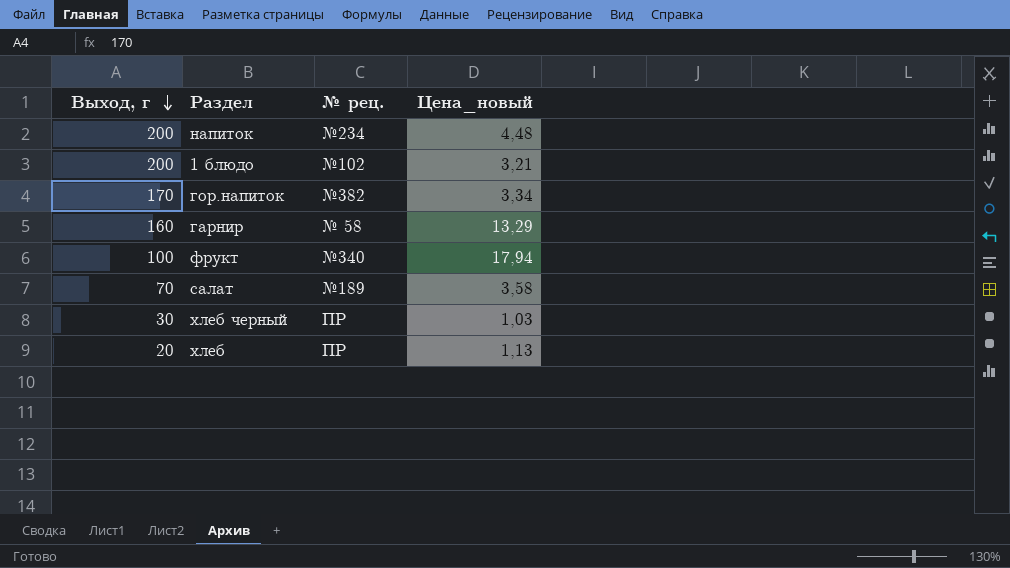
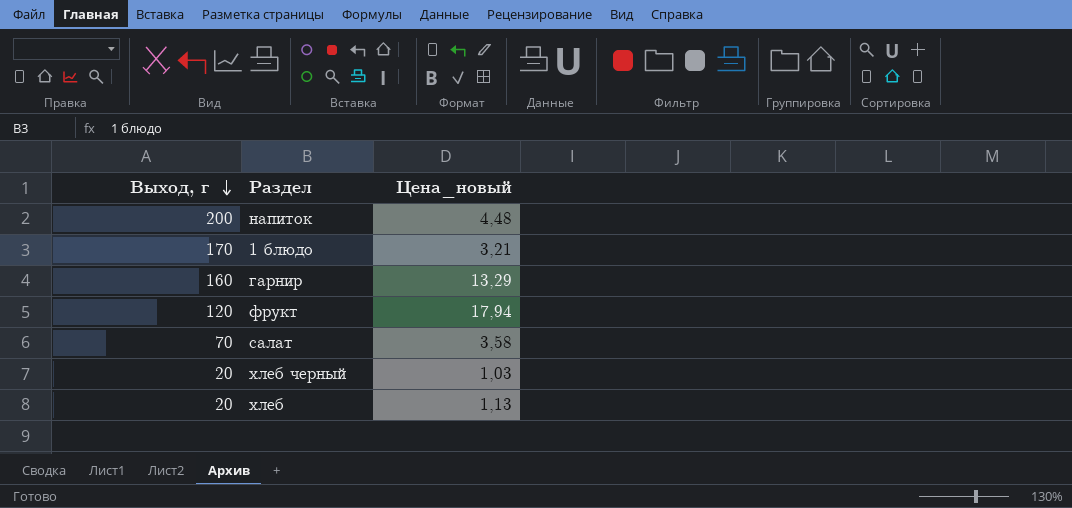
column № рец. | position: 3 -> none
row гор.напиток: 170 | №382 | 3,34 -> none
1 блюдо | Выход, г: 200 -> 170
фрукт | Выход, г: 100 -> 120
хлеб черный | Выход, г: 30 -> 20

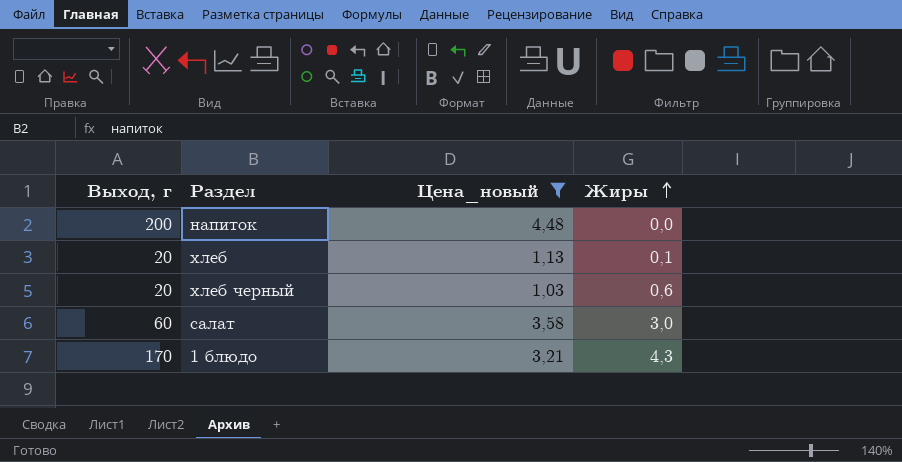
filter: none -> Цена_новый <= 4,48
row order: Выход, г descending -> Жиры ascending
column Жиры | position: none -> 4
салат | Выход, г: 70 -> 60

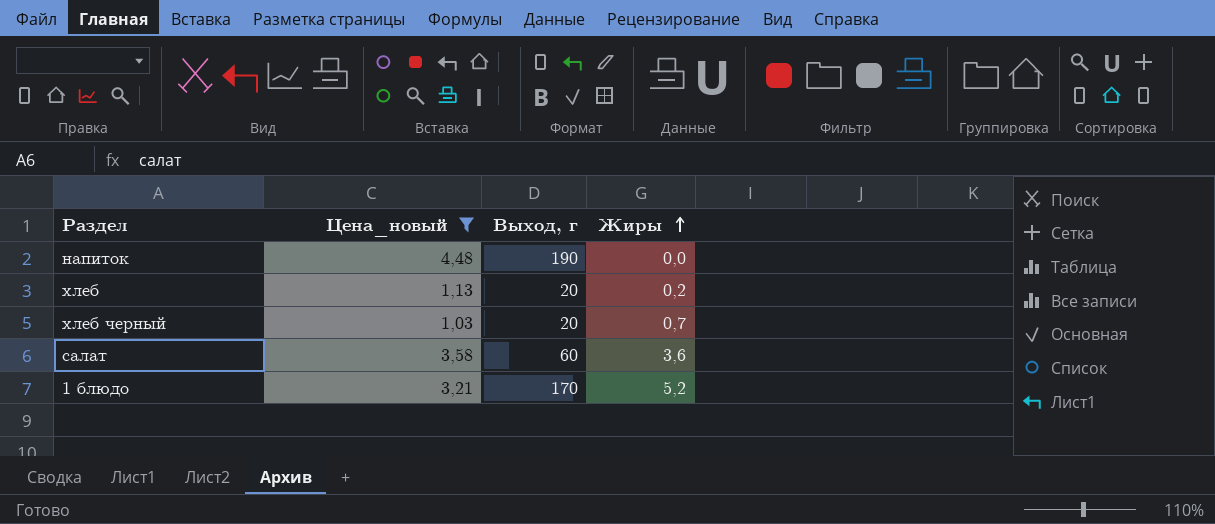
column Выход, г | position: 1 -> 3
напиток | Выход, г: 200 -> 190
хлеб | Жиры: 0,1 -> 0,2
хлеб черный | Жиры: 0,6 -> 0,7
салат | Жиры: 3,0 -> 3,6
1 блюдо | Жиры: 4,3 -> 5,2

